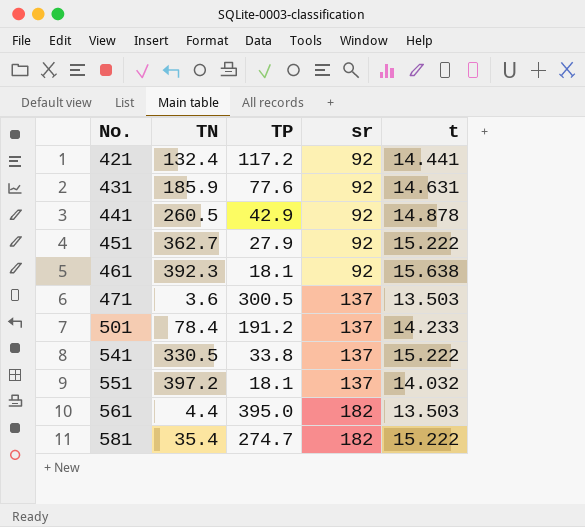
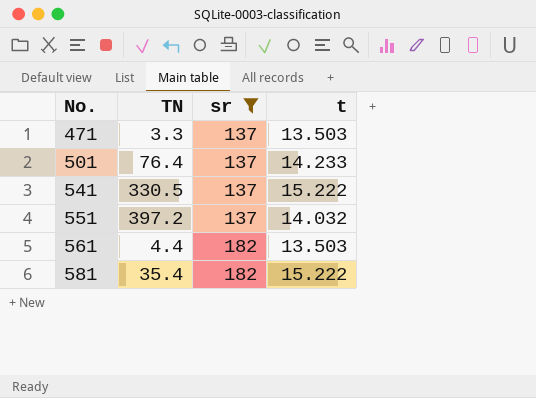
filter: none -> sr != 92
column TP | position: 3 -> none
471 | TN: 3.6 -> 3.3
501 | TN: 78.4 -> 76.4

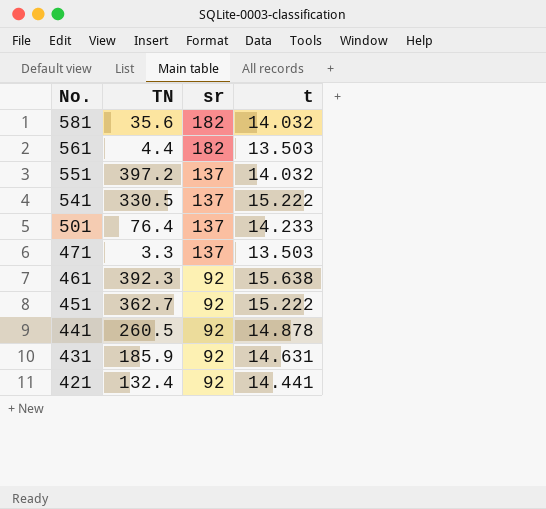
filter: sr != 92 -> none
row order: No. ascending -> No. descending
581 | TN: 35.4 -> 35.6
581 | t: 15.222 -> 14.032

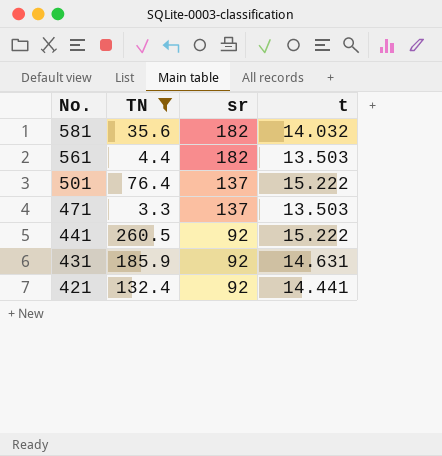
filter: none -> TN <= 260.5
501 | t: 14.233 -> 15.222
441 | t: 14.878 -> 15.222

